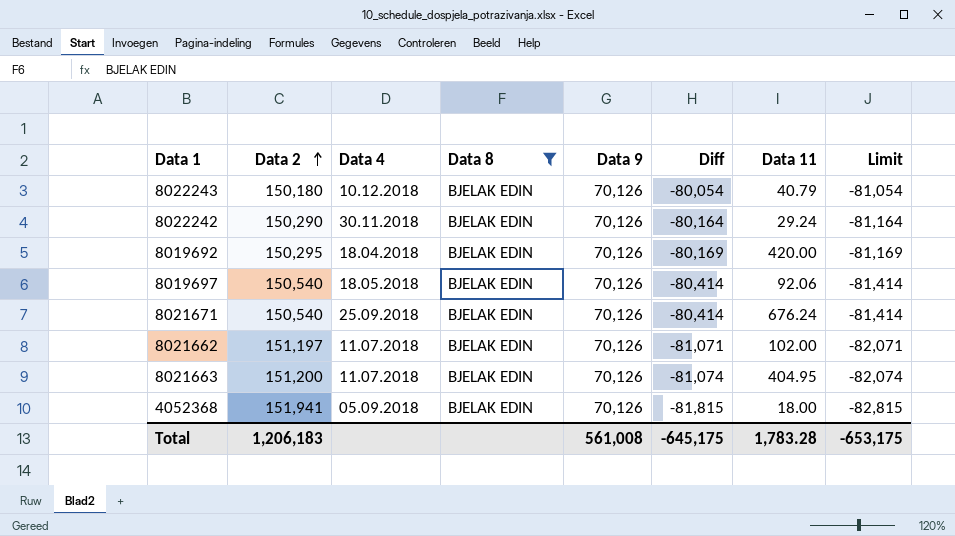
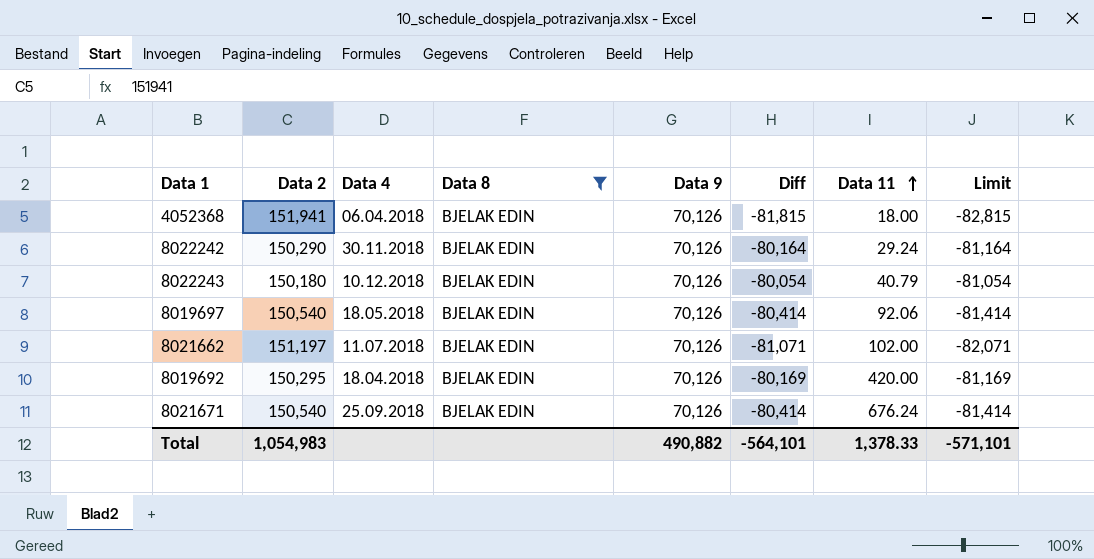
row order: Data 2 ascending -> Data 11 ascending
row 8021663: 151,200 | 11.07.2018 | BJELAK EDIN | 70,126 | -81,074 | 404.95 | -82,074 -> none
4052368 | Data 4: 05.09.2018 -> 06.04.2018
Total | Data 2: 1,206,183 -> 1,054,983
Total | Data 9: 561,008 -> 490,882
Total | Diff: -645,175 -> -564,101
Total | Data 11: 1,783.28 -> 1,378.33
Total | Limit: -653,175 -> -571,101

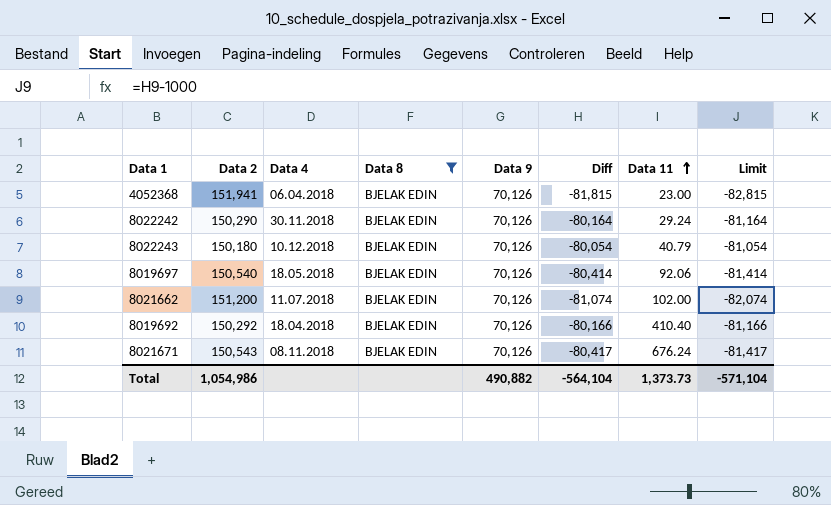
4052368 | Data 11: 18.00 -> 23.00
8021662 | Data 2: 151,197 -> 151,200
8021662 | Diff: -81,071 -> -81,074
8021662 | Limit: -82,071 -> -82,074
8019692 | Data 2: 150,295 -> 150,292
8019692 | Diff: -80,169 -> -80,166
8019692 | Data 11: 420.00 -> 410.40
8019692 | Limit: -81,169 -> -81,166
8021671 | Data 2: 150,540 -> 150,543
8021671 | Data 4: 25.09.2018 -> 08.11.2018
8021671 | Diff: -80,414 -> -80,417
8021671 | Limit: -81,414 -> -81,417
Total | Data 2: 1,054,983 -> 1,054,986
Total | Diff: -564,101 -> -564,104
Total | Data 11: 1,378.33 -> 1,373.73
Total | Limit: -571,101 -> -571,104

